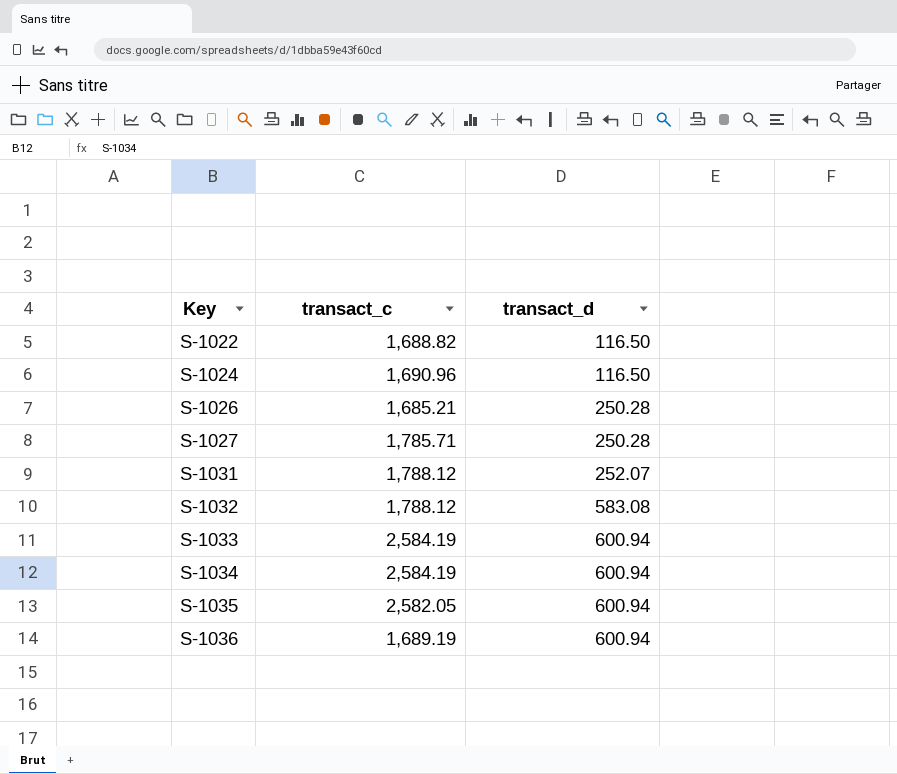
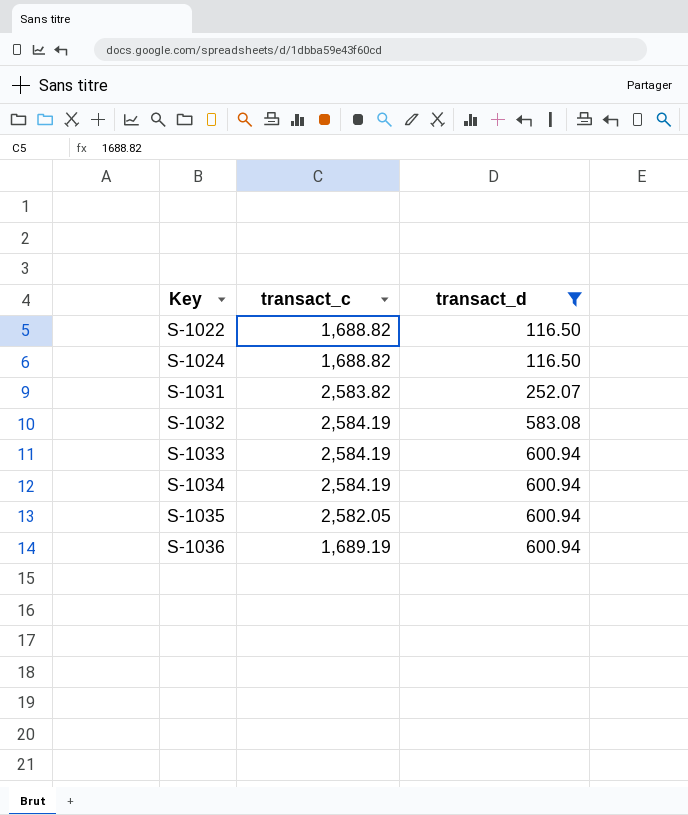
filter: none -> transact_d != 250.28
S-1024 | transact_c: 1,690.96 -> 1,688.82
S-1031 | transact_c: 1,788.12 -> 2,583.82
S-1032 | transact_c: 1,788.12 -> 2,584.19

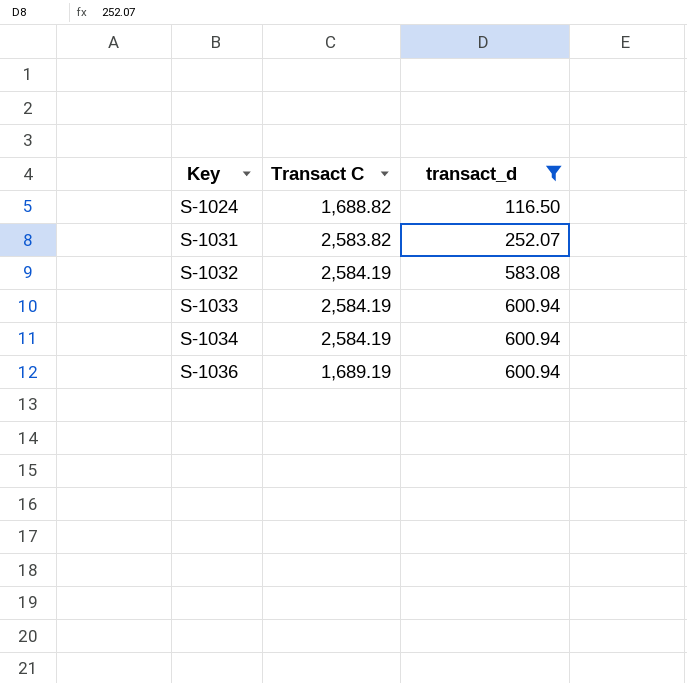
column name: transact_c -> Transact C
row S-1022: 1,688.82 | 116.50 -> none
row S-1035: 2,582.05 | 600.94 -> none

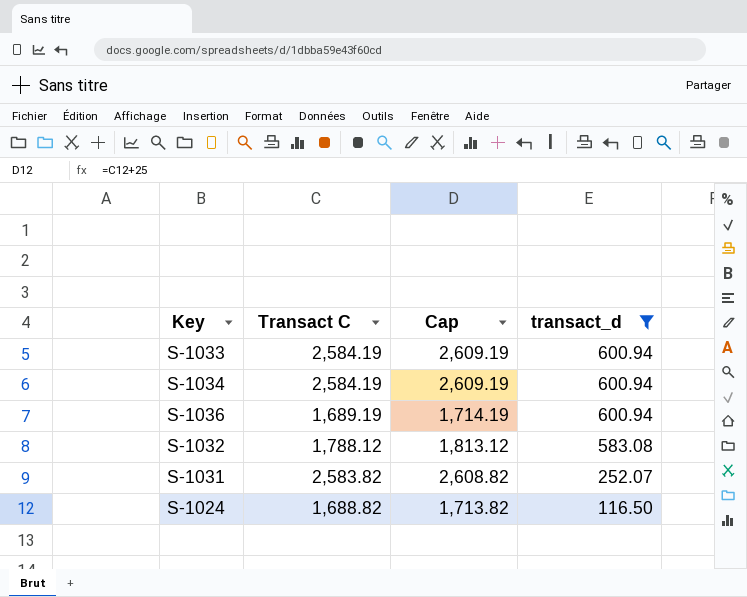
row order: Key ascending -> transact_d descending
column Cap | formula: none -> [Transact C] + 25
S-1032 | Transact C: 2,584.19 -> 1,788.12

